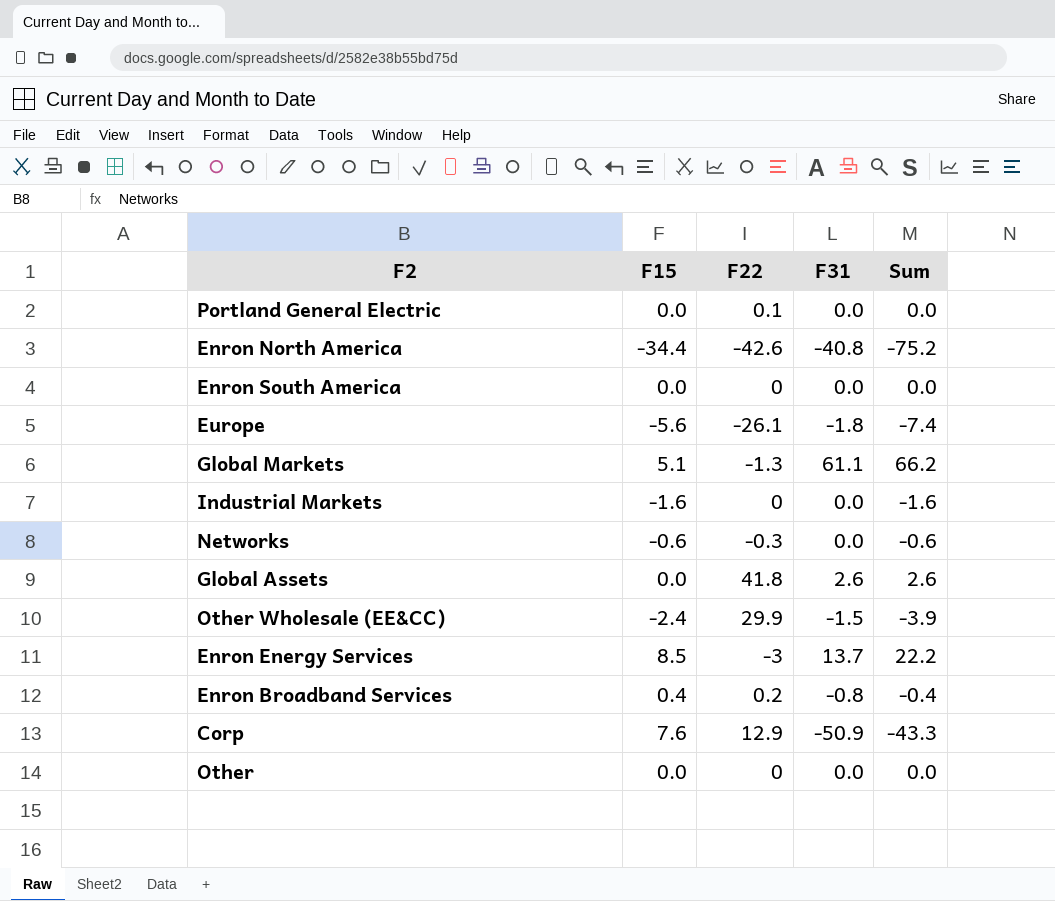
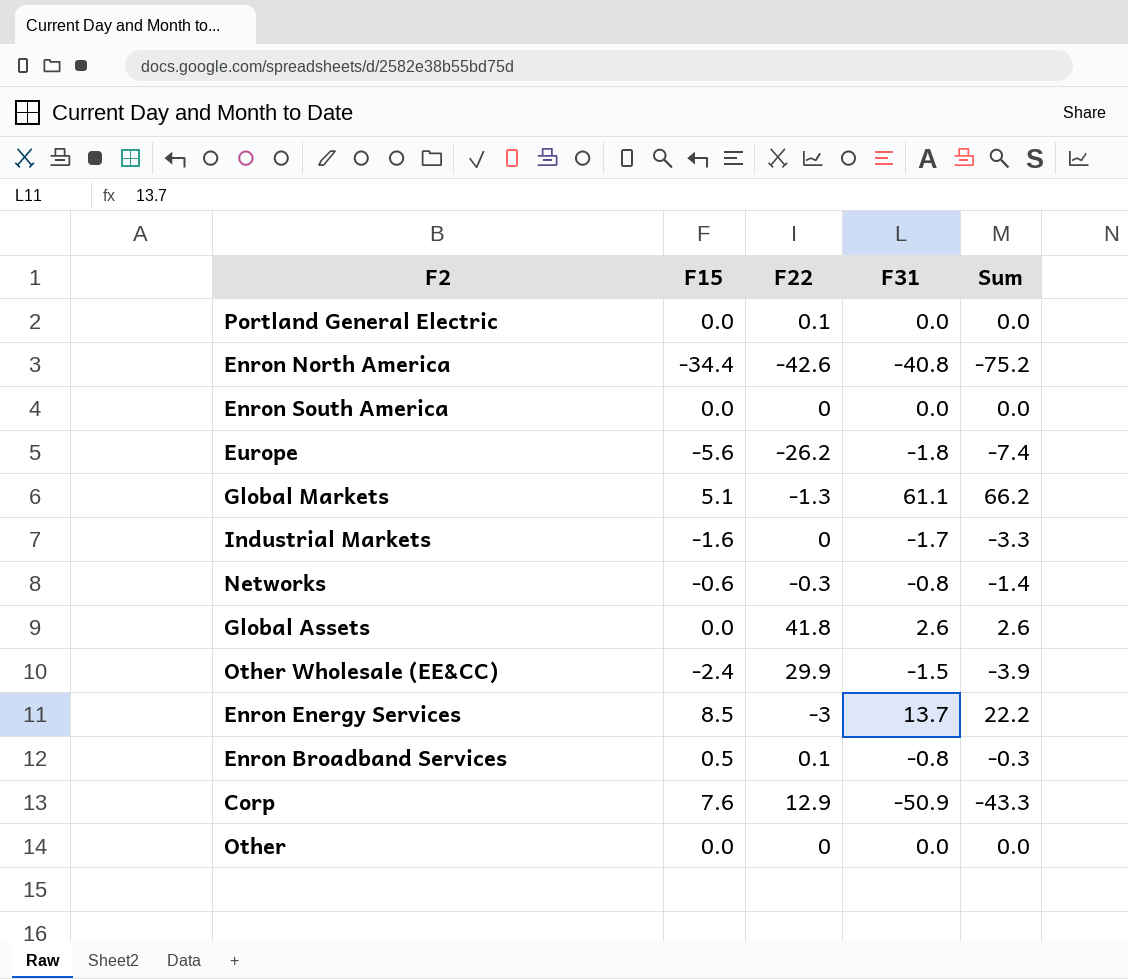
Europe | F22: -26.1 -> -26.2
Industrial Markets | F31: 0.0 -> -1.7
Industrial Markets | Sum: -1.6 -> -3.3
Networks | F31: 0.0 -> -0.8
Networks | Sum: -0.6 -> -1.4
Enron Broadband Services | F15: 0.4 -> 0.5
Enron Broadband Services | F22: 0.2 -> 0.1
Enron Broadband Services | Sum: -0.4 -> -0.3

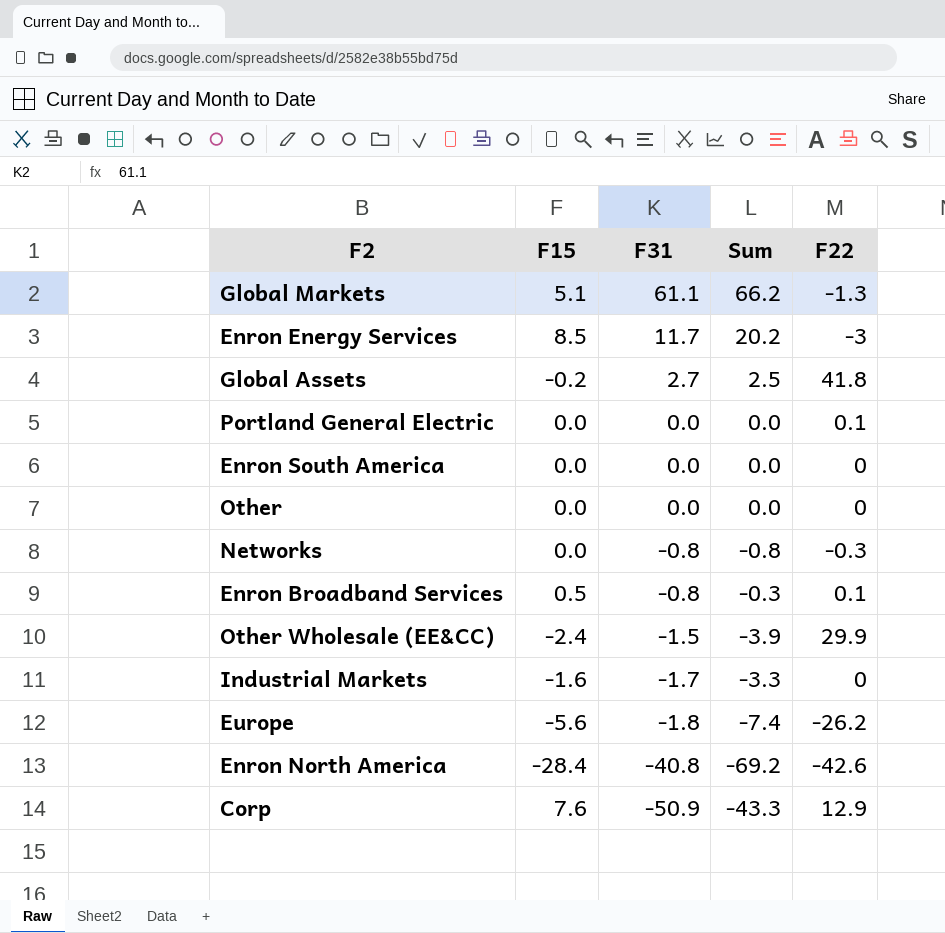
row order: none -> F31 descending
column F22 | position: 3 -> 5
Enron Energy Services | F31: 13.7 -> 11.7
Enron Energy Services | Sum: 22.2 -> 20.2
Global Assets | F15: 0.0 -> -0.2
Global Assets | F31: 2.6 -> 2.7
Global Assets | Sum: 2.6 -> 2.5
Networks | F15: -0.6 -> 0.0
Networks | Sum: -1.4 -> -0.8
Enron North America | F15: -34.4 -> -28.4
Enron North America | Sum: -75.2 -> -69.2

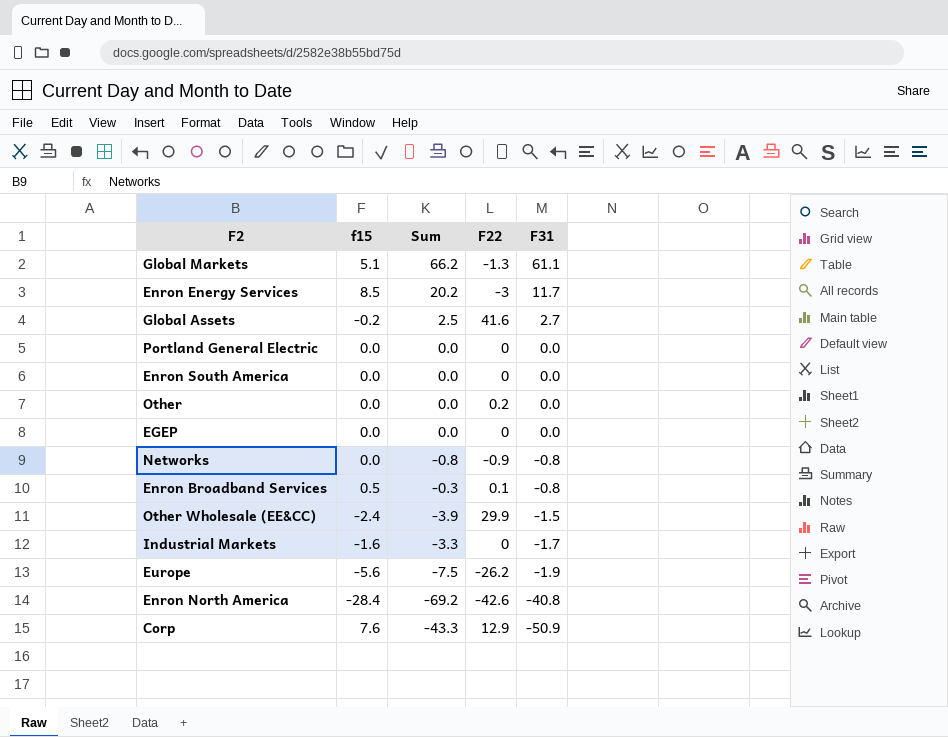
column name: F15 -> f15
column F31 | position: 3 -> 5
Global Assets | F22: 41.8 -> 41.6
Portland General Electric | F22: 0.1 -> 0
Other | F22: 0 -> 0.2
row EGEP: none -> 0.0 | 0.0 | 0 | 0.0
Networks | F22: -0.3 -> -0.9
Europe | Sum: -7.4 -> -7.5
Europe | F31: -1.8 -> -1.9

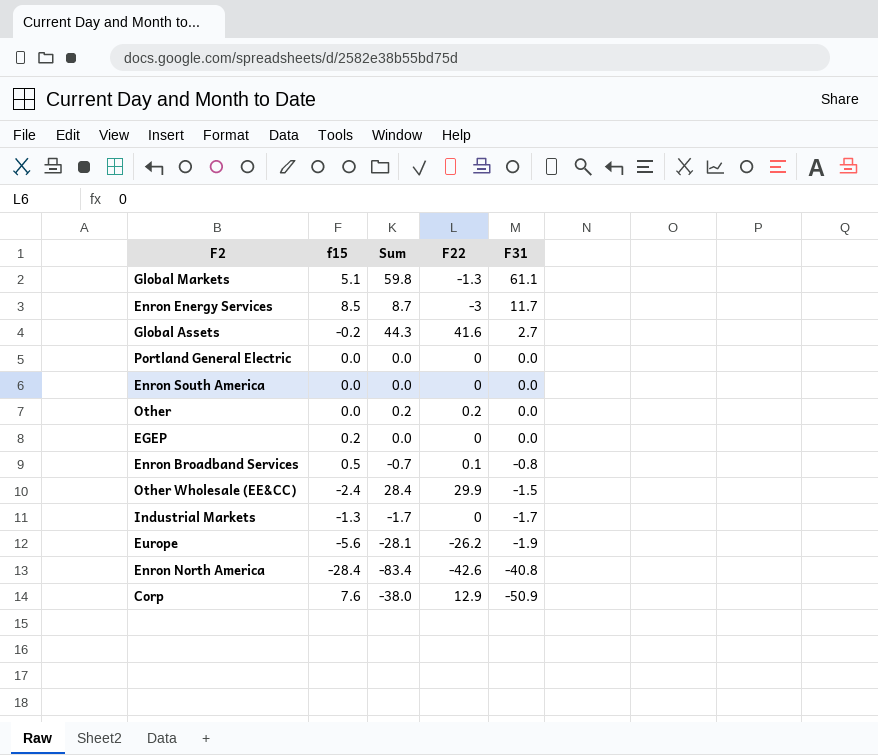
column Sum | formula: [f15] + [F31] -> [F22] + [F31]
row Networks: 0.0 | -0.8 | -0.9 | -0.8 -> none
EGEP | f15: 0.0 -> 0.2
Industrial Markets | f15: -1.6 -> -1.3

